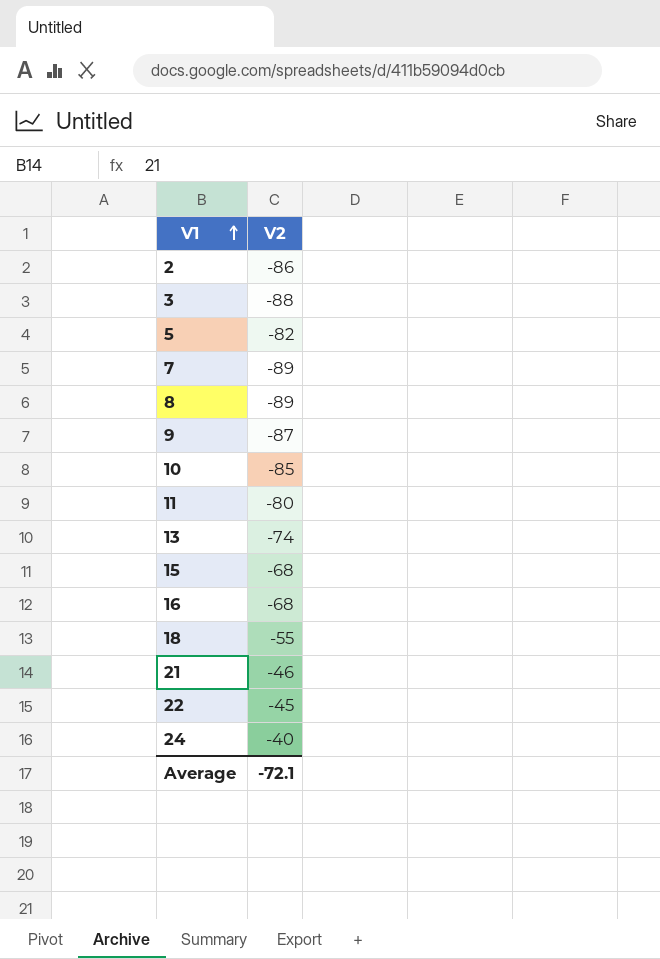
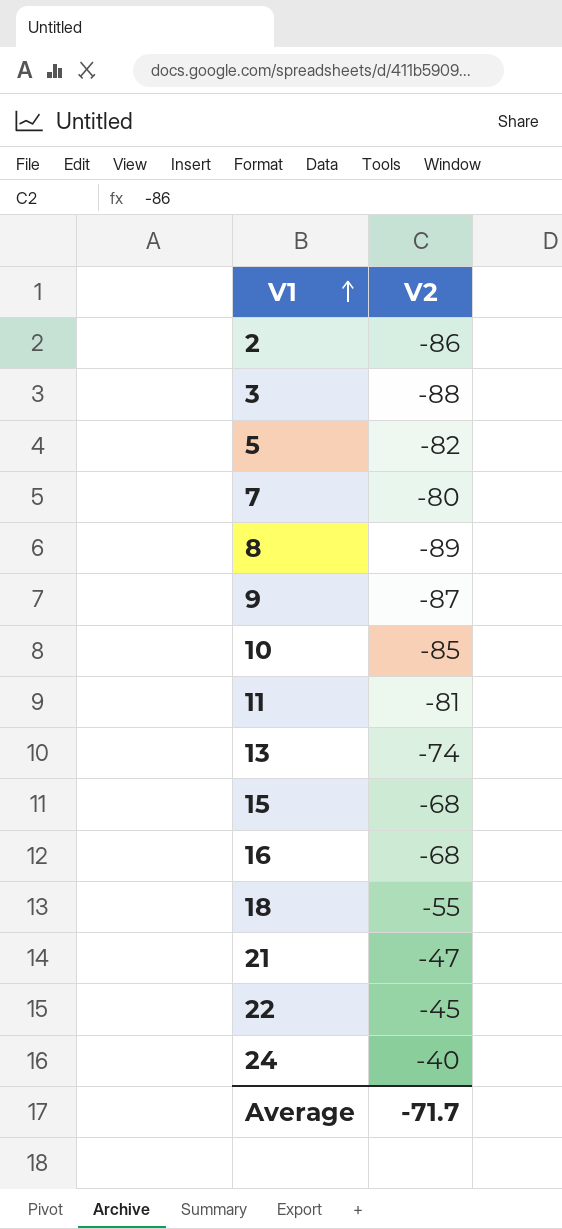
7 | V2: -89 -> -80
11 | V2: -80 -> -81
21 | V2: -46 -> -47
Average | V2: -72.1 -> -71.7

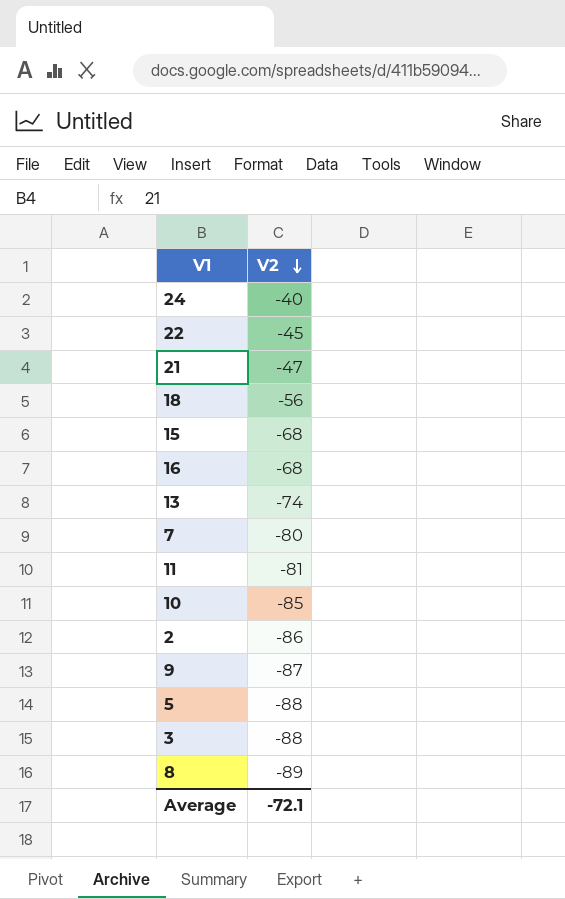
row order: V1 ascending -> V2 descending
18 | V2: -55 -> -56
5 | V2: -82 -> -88
Average | V2: -71.7 -> -72.1

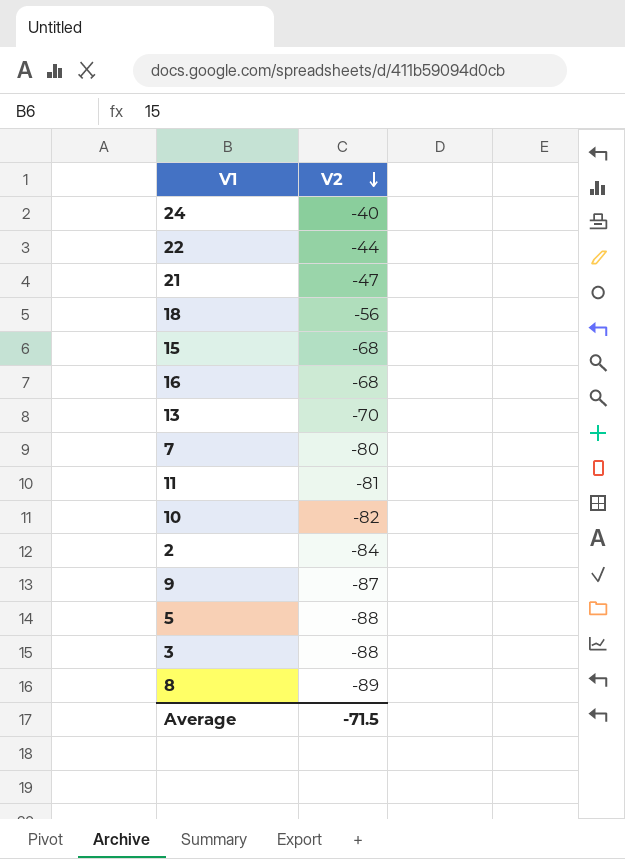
22 | V2: -45 -> -44
13 | V2: -74 -> -70
10 | V2: -85 -> -82
2 | V2: -86 -> -84
Average | V2: -72.1 -> -71.5

